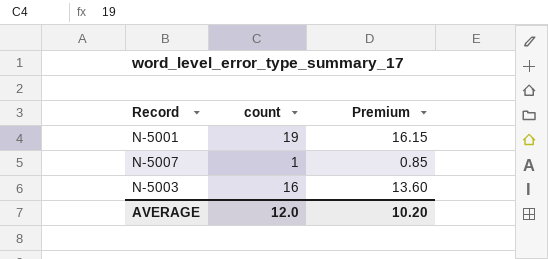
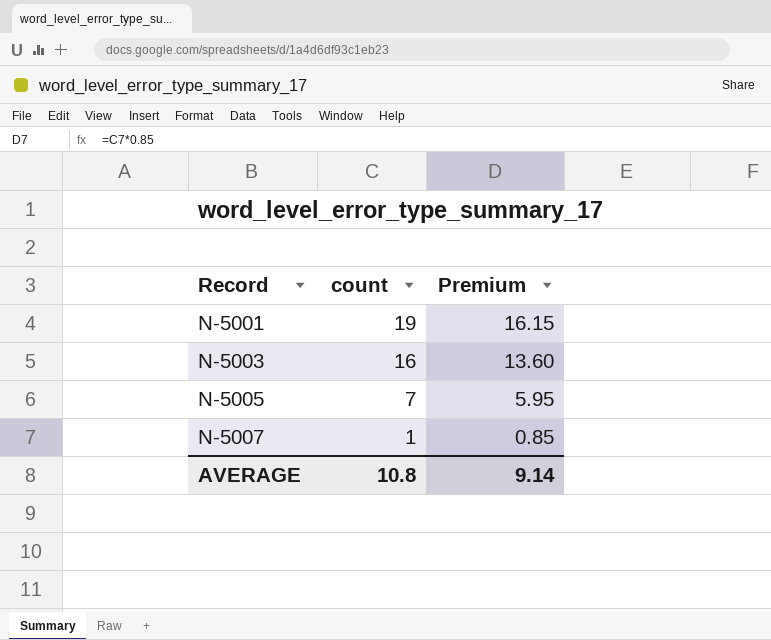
row order: none -> Record ascending
row N-5005: none -> 7 | 5.95
AVERAGE | count: 12.0 -> 10.8
AVERAGE | Premium: 10.20 -> 9.14

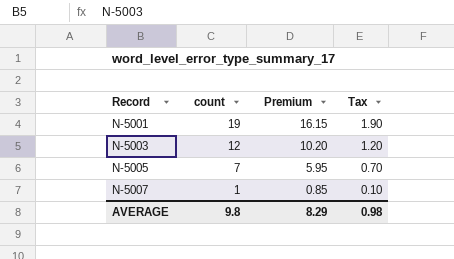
column Tax | formula: none -> [count] * 0.1
N-5003 | count: 16 -> 12
N-5003 | Premium: 13.60 -> 10.20
AVERAGE | count: 10.8 -> 9.8
AVERAGE | Premium: 9.14 -> 8.29

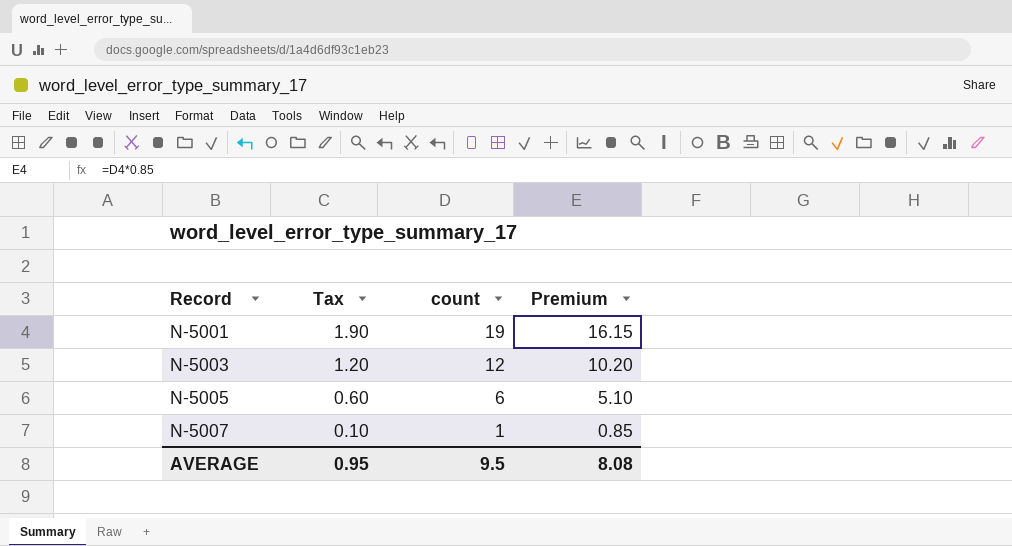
column Tax | position: 4 -> 2
N-5005 | Tax: 0.70 -> 0.60
N-5005 | count: 7 -> 6
N-5005 | Premium: 5.95 -> 5.10
AVERAGE | Tax: 0.98 -> 0.95
AVERAGE | count: 9.8 -> 9.5
AVERAGE | Premium: 8.29 -> 8.08

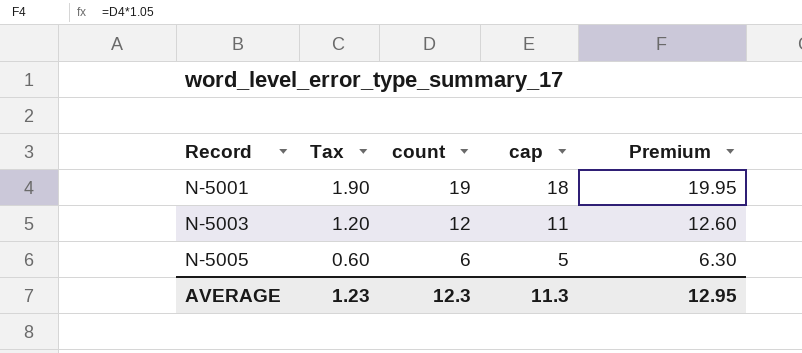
column cap | formula: none -> [count] - 1
column Premium | formula: [count] * 0.85 -> [count] * 1.05
row N-5007: 0.10 | 1 | 0.85 -> none
AVERAGE | Tax: 0.95 -> 1.23
AVERAGE | count: 9.5 -> 12.3
AVERAGE | Premium: 8.08 -> 12.95

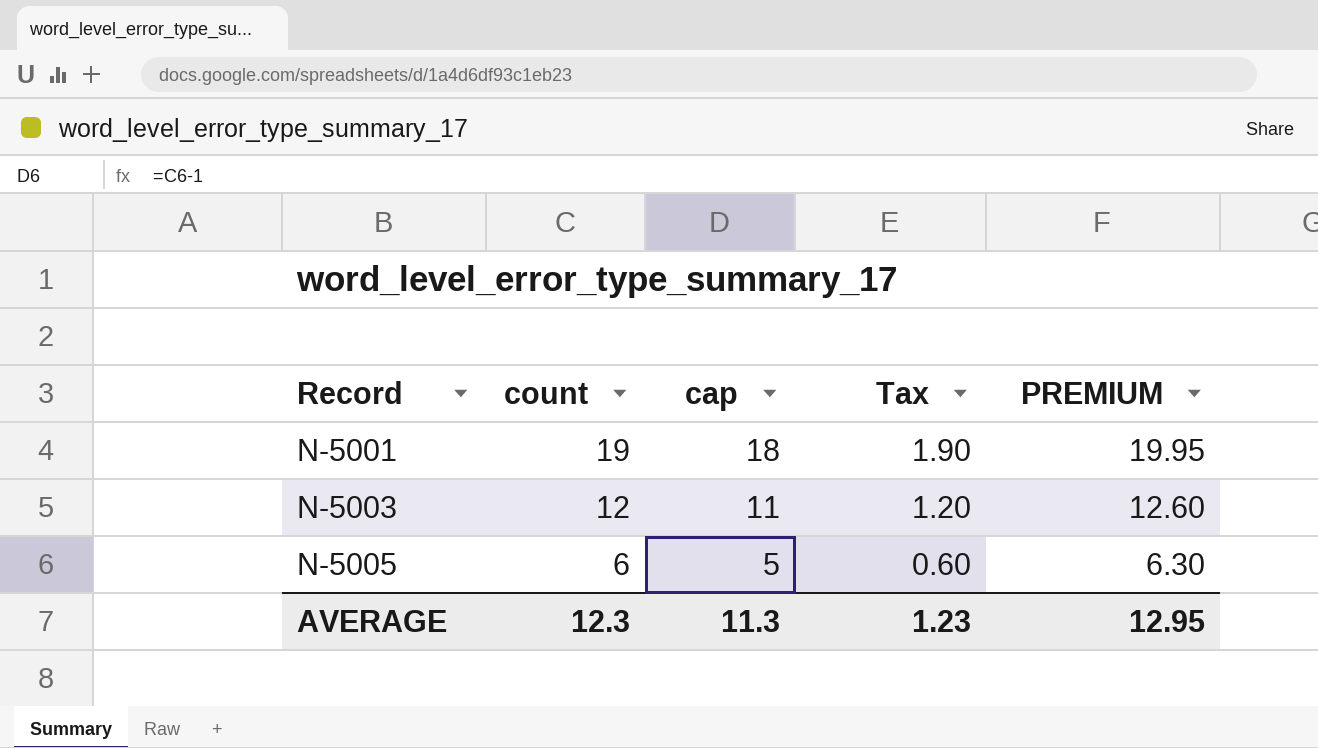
column Tax | position: 2 -> 4
column name: Premium -> PREMIUM

